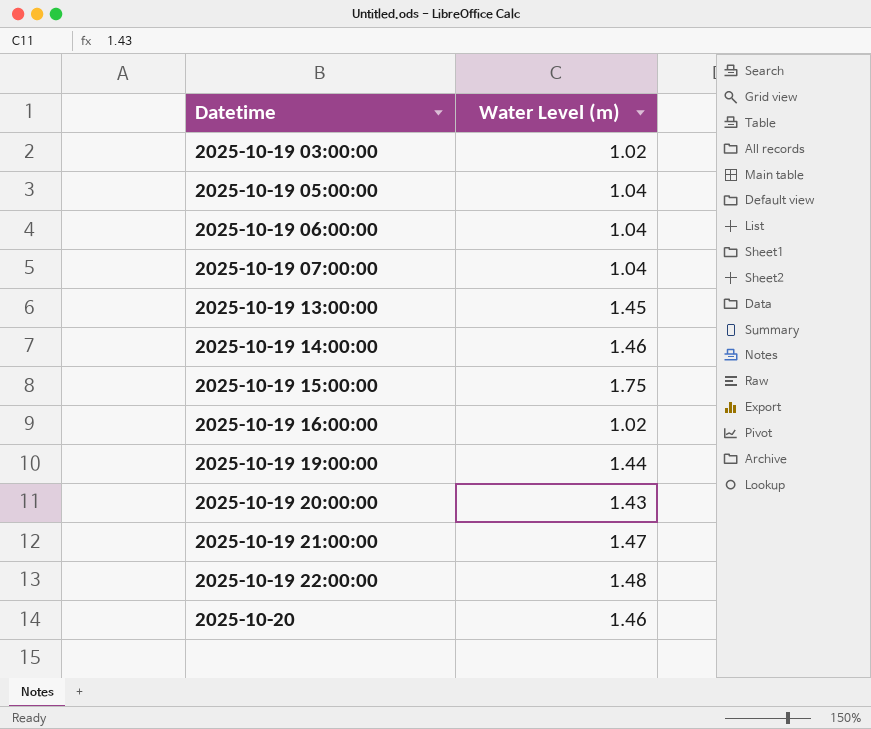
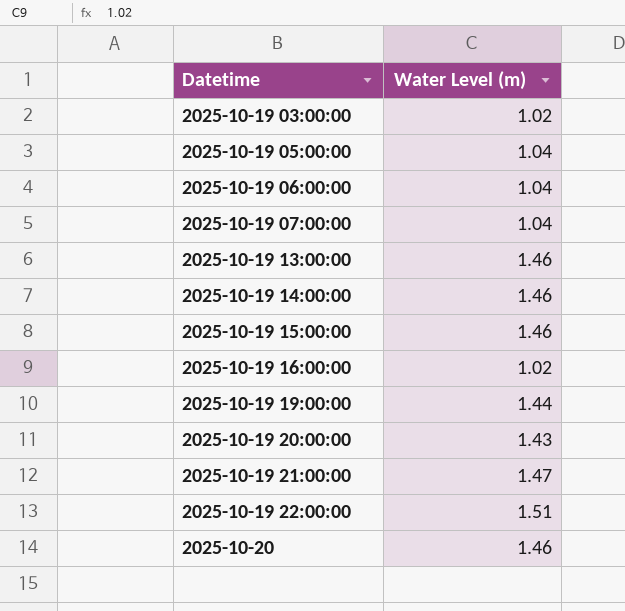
2025-10-19 13:00:00 | Water Level (m): 1.45 -> 1.46
2025-10-19 15:00:00 | Water Level (m): 1.75 -> 1.46
2025-10-19 22:00:00 | Water Level (m): 1.48 -> 1.51

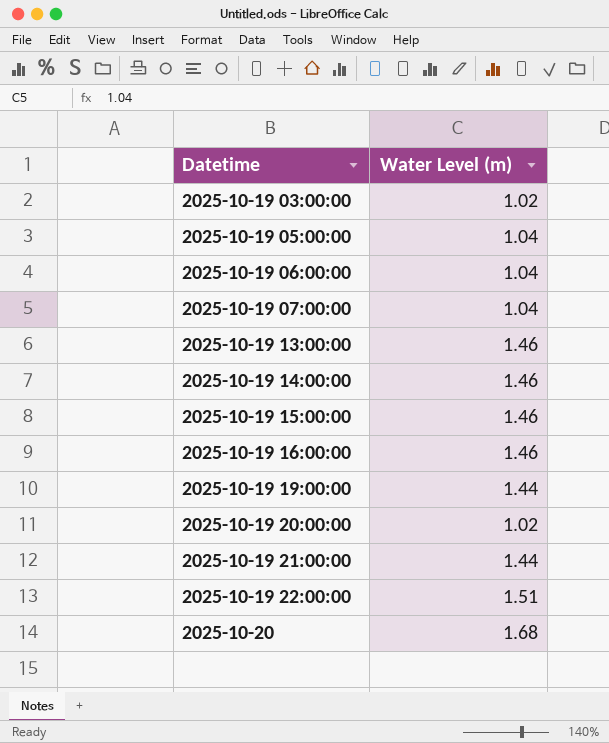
2025-10-19 16:00:00 | Water Level (m): 1.02 -> 1.46
2025-10-19 20:00:00 | Water Level (m): 1.43 -> 1.02
2025-10-19 21:00:00 | Water Level (m): 1.47 -> 1.44
2025-10-20 | Water Level (m): 1.46 -> 1.68

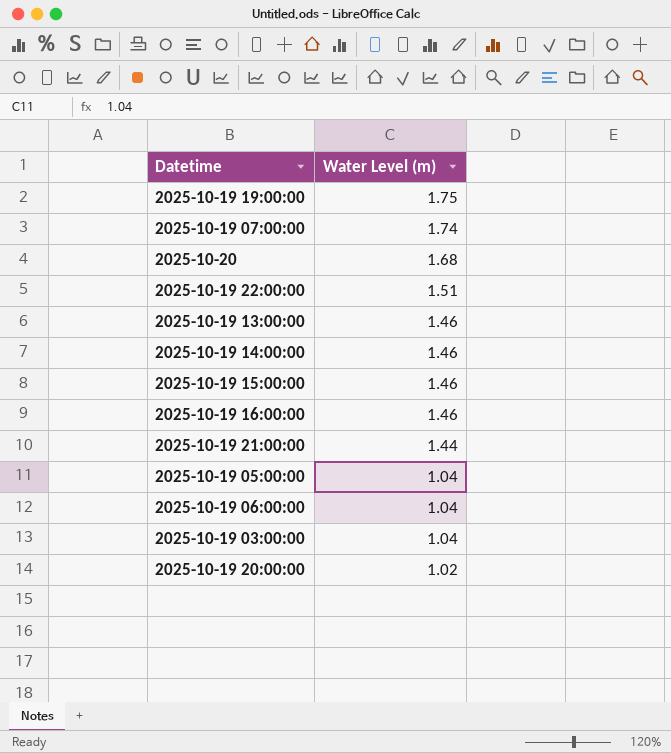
row order: Datetime ascending -> Water Level (m) descending
2025-10-19 19:00:00 | Water Level (m): 1.44 -> 1.75
2025-10-19 07:00:00 | Water Level (m): 1.04 -> 1.74
2025-10-19 03:00:00 | Water Level (m): 1.02 -> 1.04

